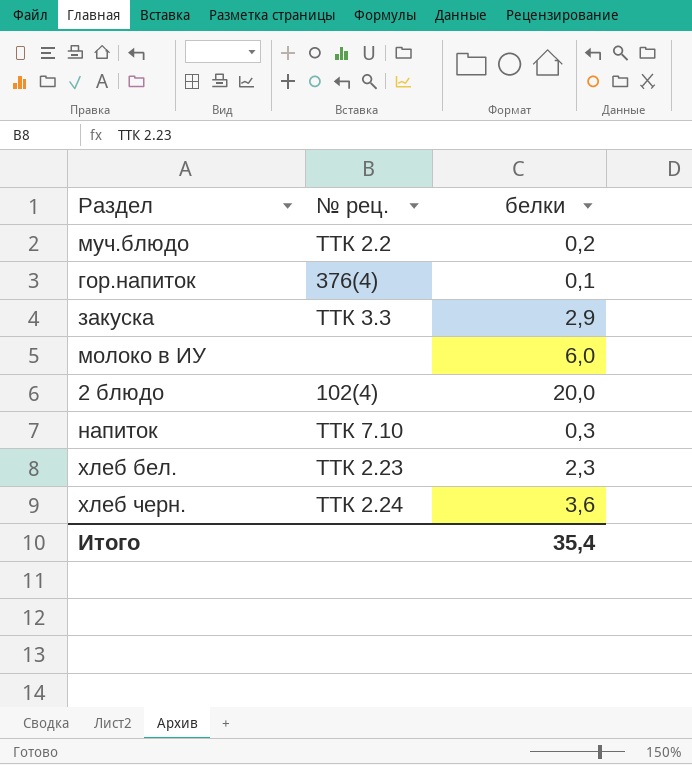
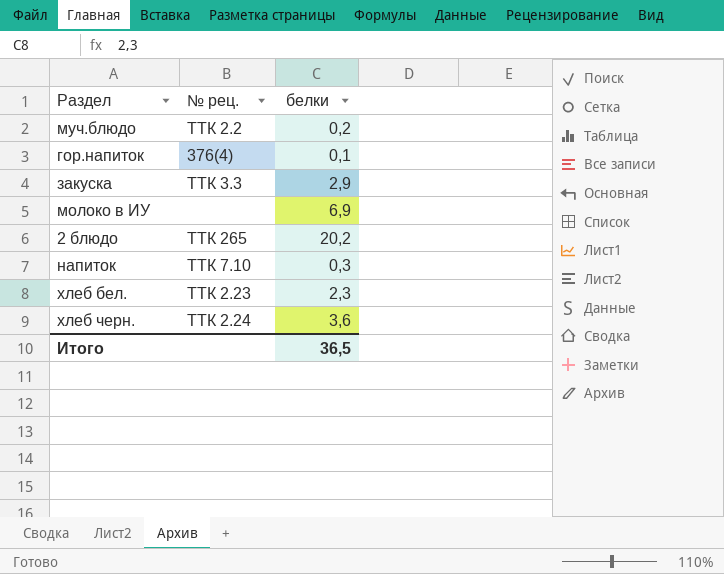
молоко в ИУ | белки: 6,0 -> 6,9
2 блюдо | № рец.: 102(4) -> ТТК 265
2 блюдо | белки: 20,0 -> 20,2
Итого | белки: 35,4 -> 36,5

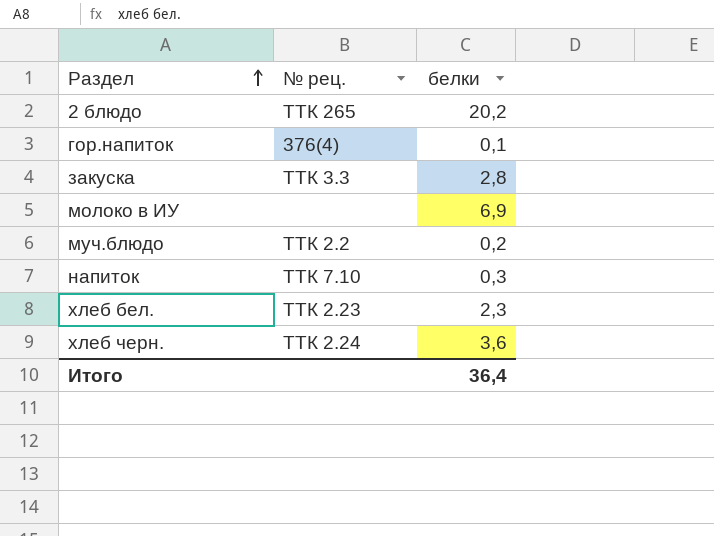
row order: none -> Раздел ascending
закуска | белки: 2,9 -> 2,8
Итого | белки: 36,5 -> 36,4

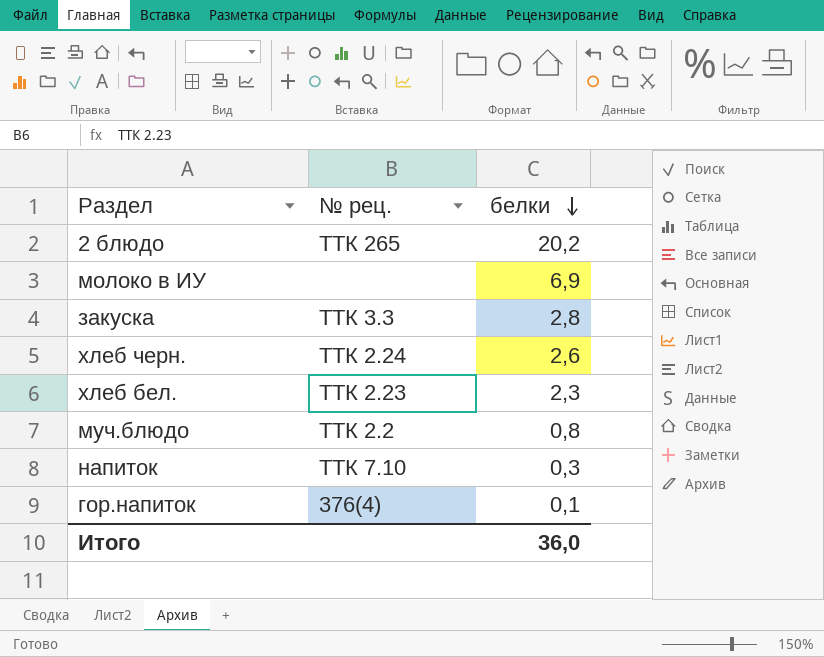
row order: Раздел ascending -> белки descending
хлеб черн. | белки: 3,6 -> 2,6
муч.блюдо | белки: 0,2 -> 0,8
Итого | белки: 36,4 -> 36,0

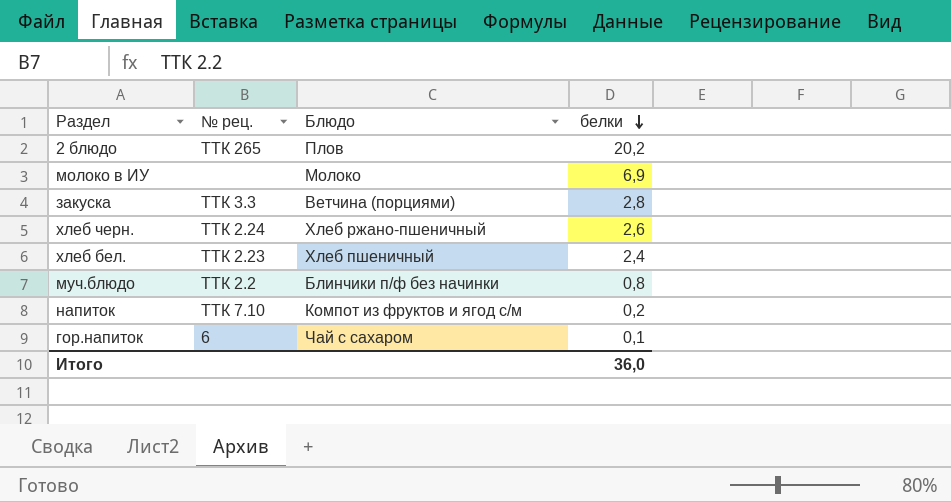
column Блюдо | position: none -> 3
хлеб бел. | белки: 2,3 -> 2,4
напиток | белки: 0,3 -> 0,2
гор.напиток | № рец.: 376(4) -> 6

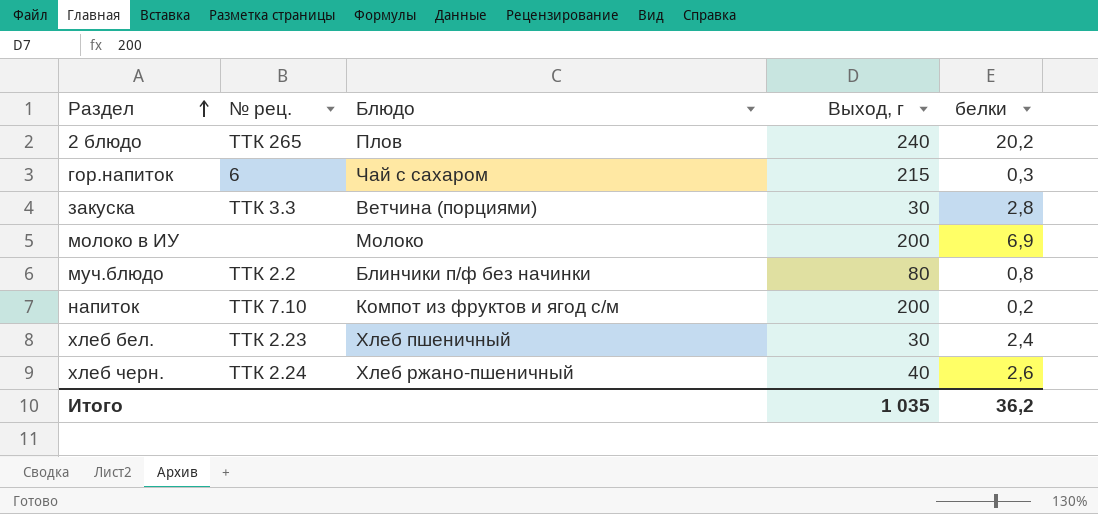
row order: белки descending -> Раздел ascending
column Выход, г | position: none -> 4
гор.напиток | белки: 0,1 -> 0,3
Итого | белки: 36,0 -> 36,2

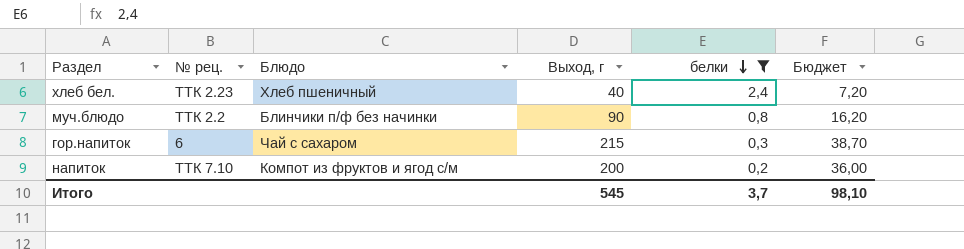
filter: none -> белки <= 2,4
row order: Раздел ascending -> белки descending
column Бюджет | formula: none -> [Выход, г] * 0,18
хлеб бел. | Выход, г: 30 -> 40
муч.блюдо | Выход, г: 80 -> 90
Итого | Выход, г: 1 035 -> 545
Итого | белки: 36,2 -> 3,7

